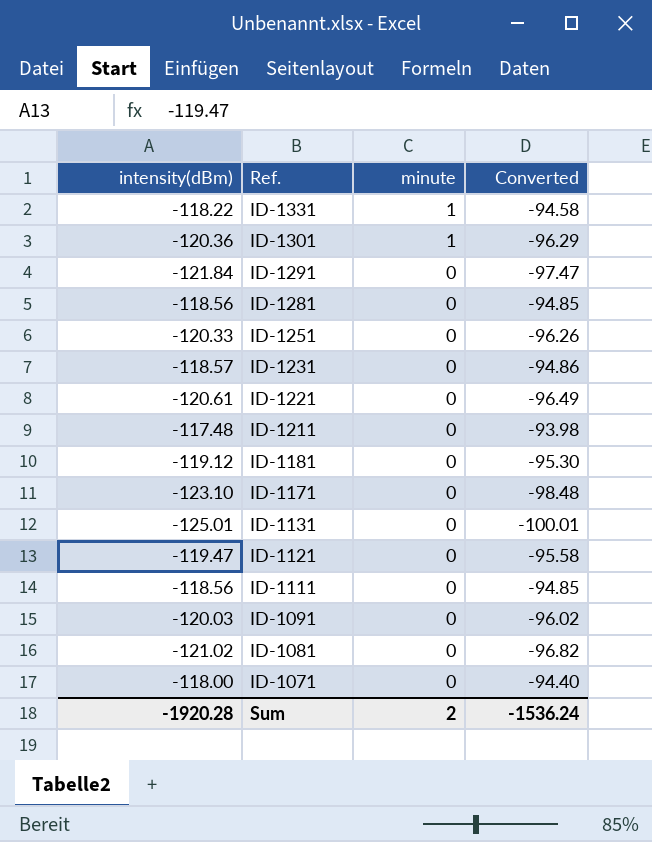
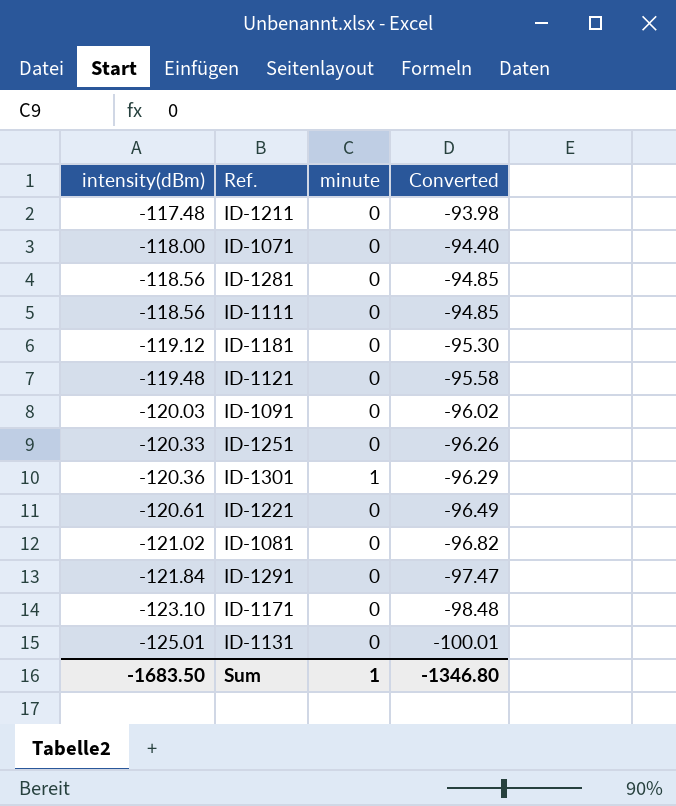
row order: Ref. descending -> intensity(dBm) descending
row ID-1331: -118.22 | 1 | -94.58 -> none
row ID-1231: -118.57 | 0 | -94.86 -> none
ID-1121 | intensity(dBm): -119.47 -> -119.48
Sum | intensity(dBm): -1920.28 -> -1683.50
Sum | minute: 2 -> 1
Sum | Converted: -1536.24 -> -1346.80

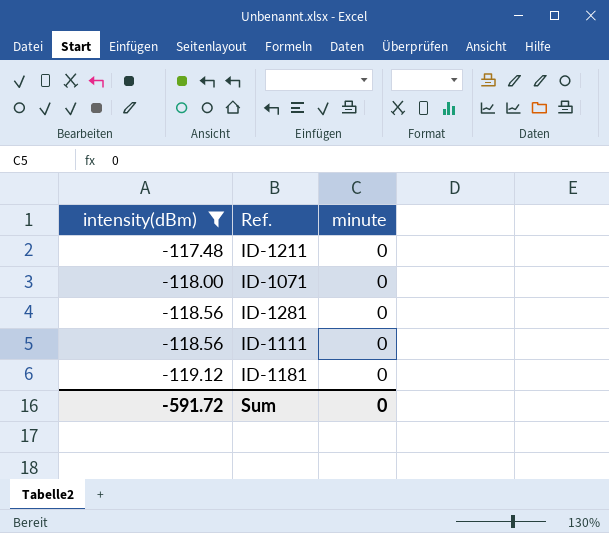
filter: none -> intensity(dBm) >= -119.12
column Converted | formula: [intensity(dBm)] * 0.8 -> none
Sum | intensity(dBm): -1683.50 -> -591.72
Sum | minute: 1 -> 0

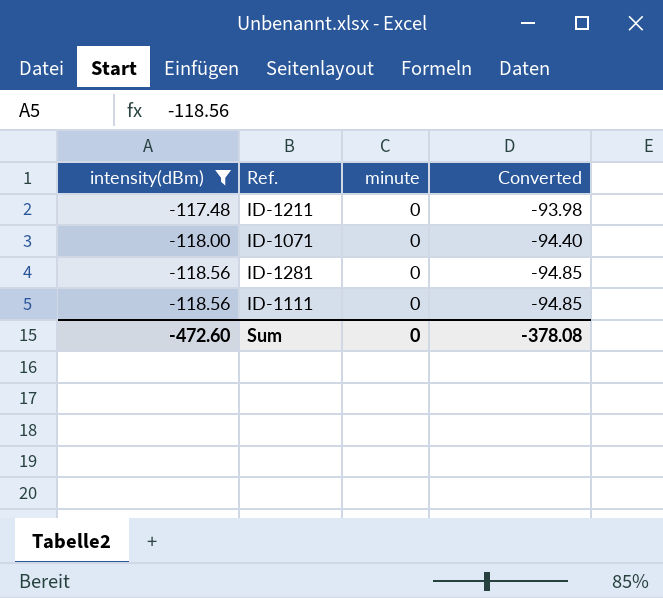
column Converted | formula: none -> [intensity(dBm)] * 0.8
row ID-1181: -119.12 | 0 -> none
Sum | intensity(dBm): -591.72 -> -472.60

